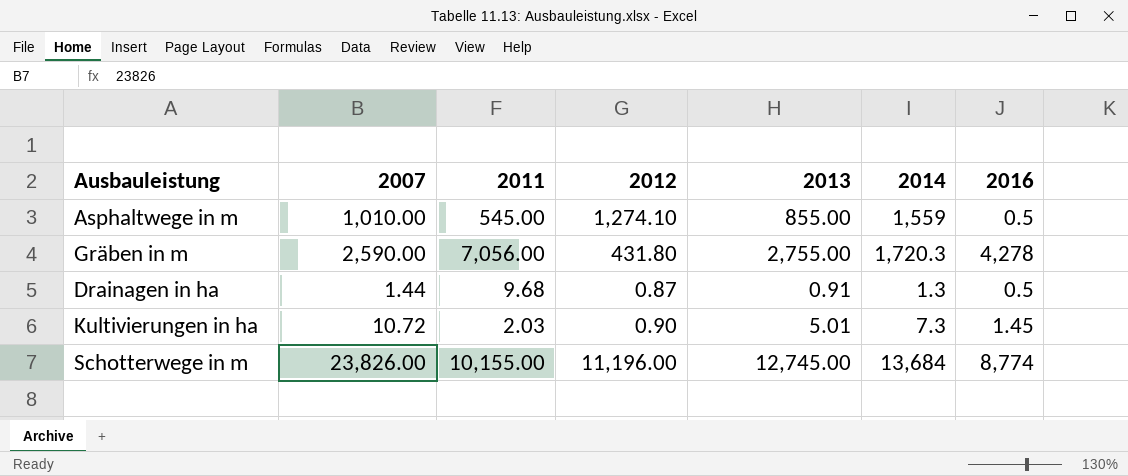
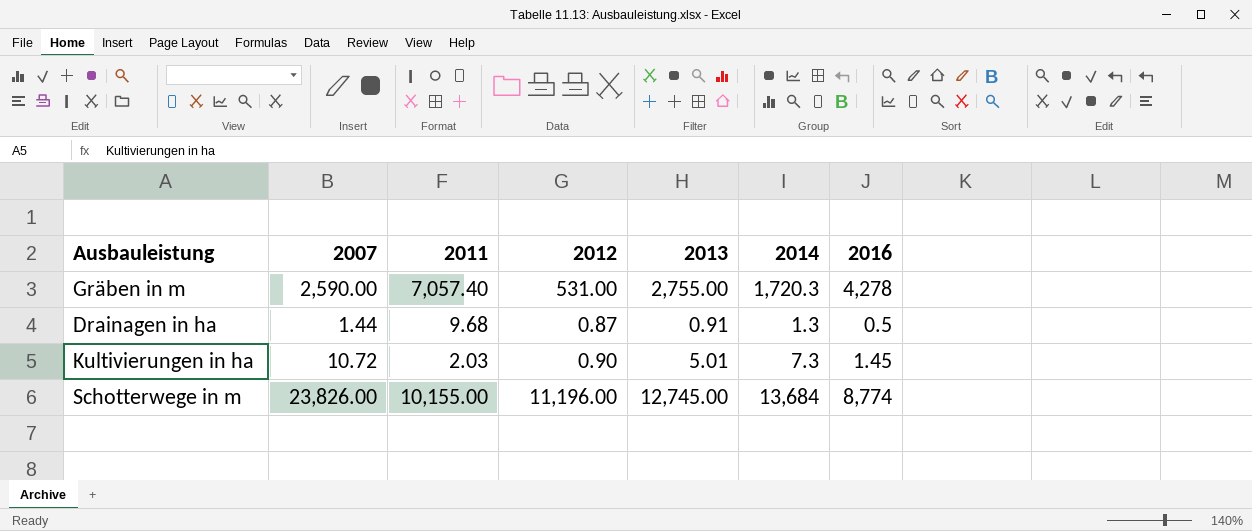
row Asphaltwege in m: 1,010.00 | 545.00 | 1,274.10 | 855.00 | 1,559 | 0.5 -> none
Gräben in m | 2011: 7,056.00 -> 7,057.40
Gräben in m | 2012: 431.80 -> 531.00

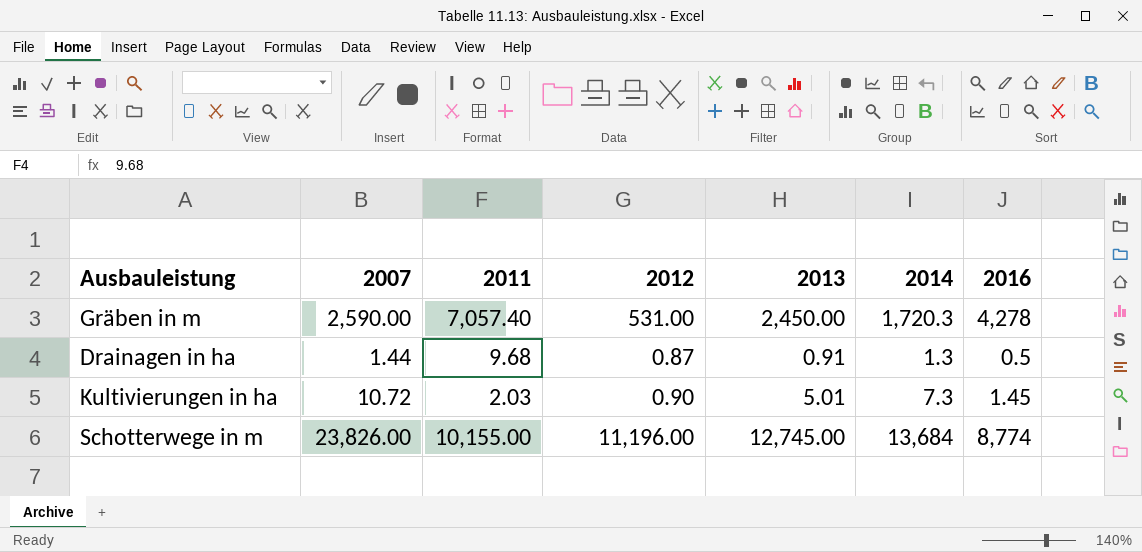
Gräben in m | 2013: 2,755.00 -> 2,450.00

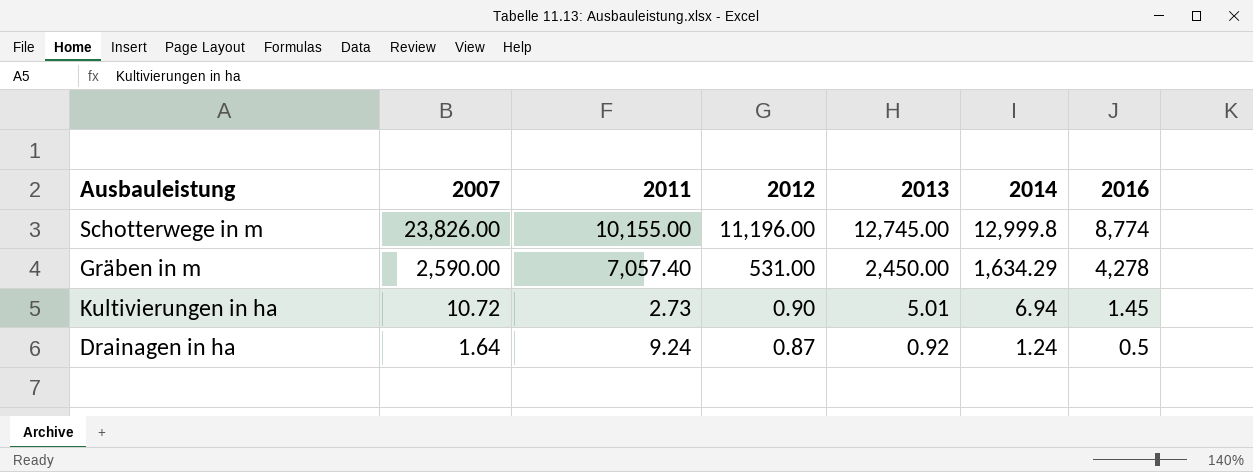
row order: none -> 2007 descending
Schotterwege in m | 2014: 13,684 -> 12,999.8
Gräben in m | 2014: 1,720.3 -> 1,634.29
Kultivierungen in ha | 2011: 2.03 -> 2.73
Kultivierungen in ha | 2014: 7.3 -> 6.94
Drainagen in ha | 2007: 1.44 -> 1.64
Drainagen in ha | 2011: 9.68 -> 9.24
Drainagen in ha | 2013: 0.91 -> 0.92
Drainagen in ha | 2014: 1.3 -> 1.24

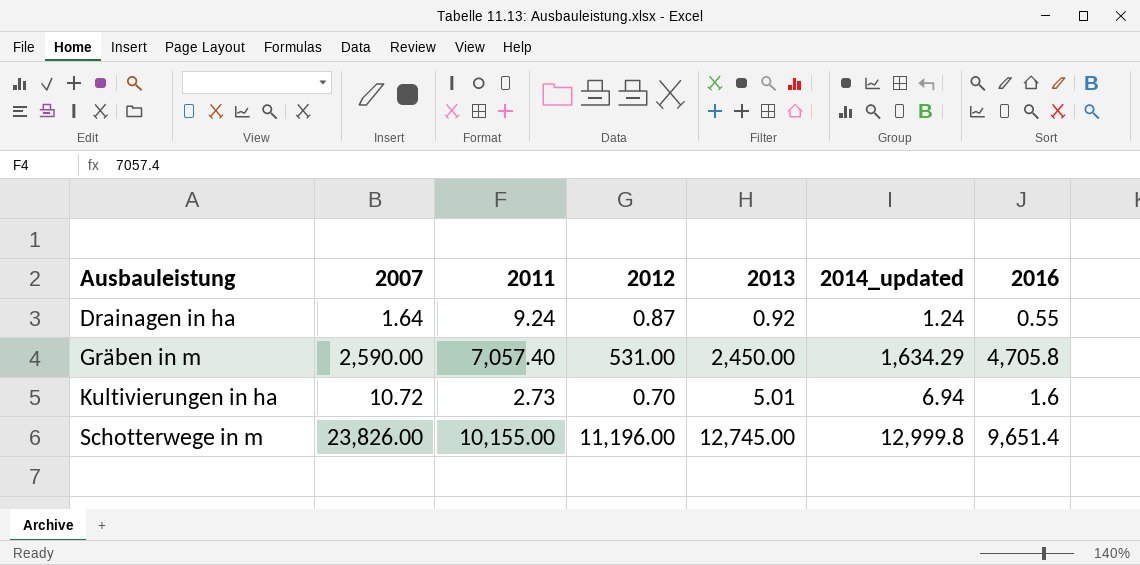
row order: 2007 descending -> Ausbauleistung ascending
column name: 2014 -> 2014_updated
Drainagen in ha | 2016: 0.5 -> 0.55
Gräben in m | 2016: 4,278 -> 4,705.8
Kultivierungen in ha | 2012: 0.90 -> 0.70
Kultivierungen in ha | 2016: 1.45 -> 1.6
Schotterwege in m | 2016: 8,774 -> 9,651.4

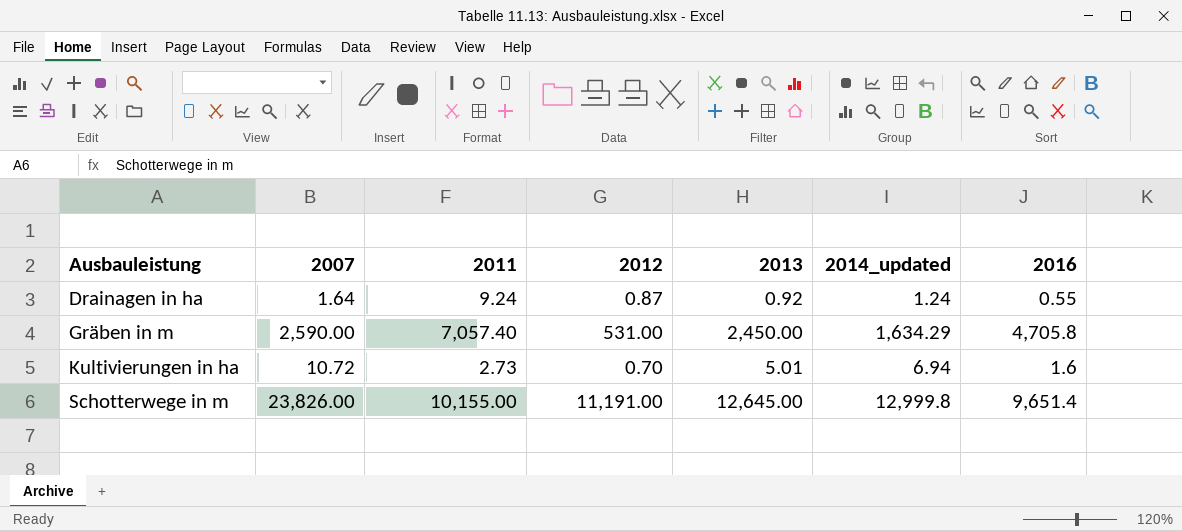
Schotterwege in m | 2012: 11,196.00 -> 11,191.00
Schotterwege in m | 2013: 12,745.00 -> 12,645.00

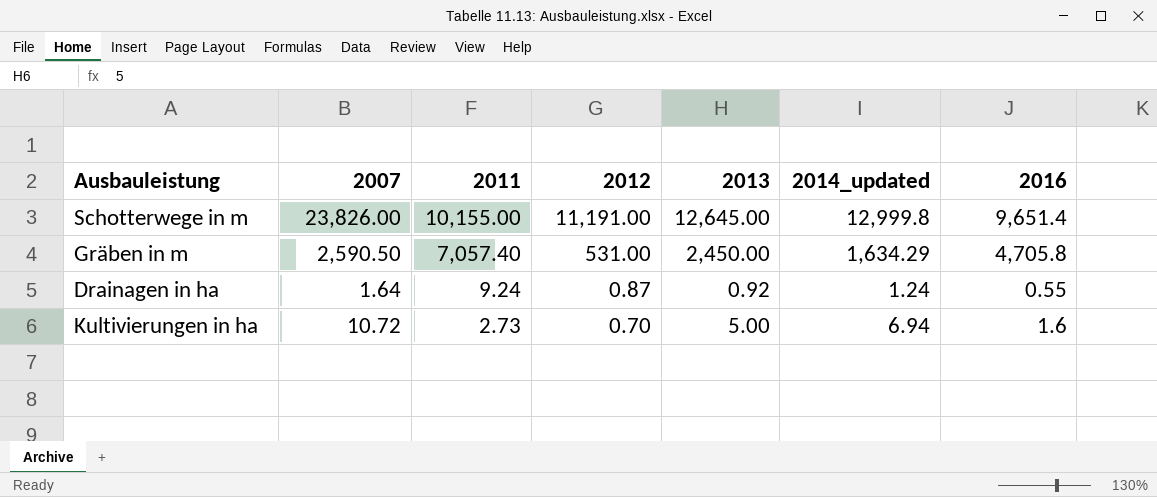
row order: Ausbauleistung ascending -> 2011 descending
Gräben in m | 2007: 2,590.00 -> 2,590.50
Kultivierungen in ha | 2013: 5.01 -> 5.00

